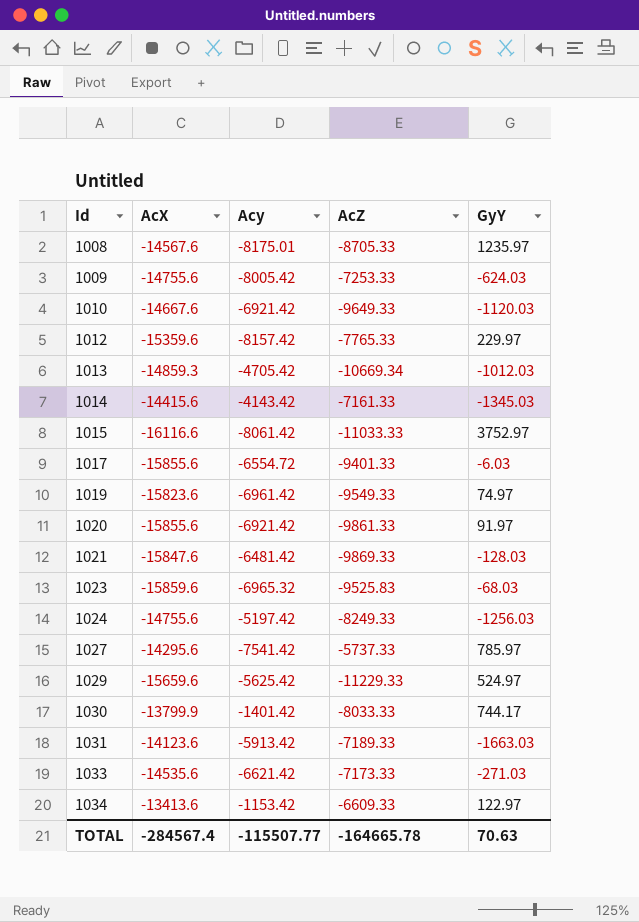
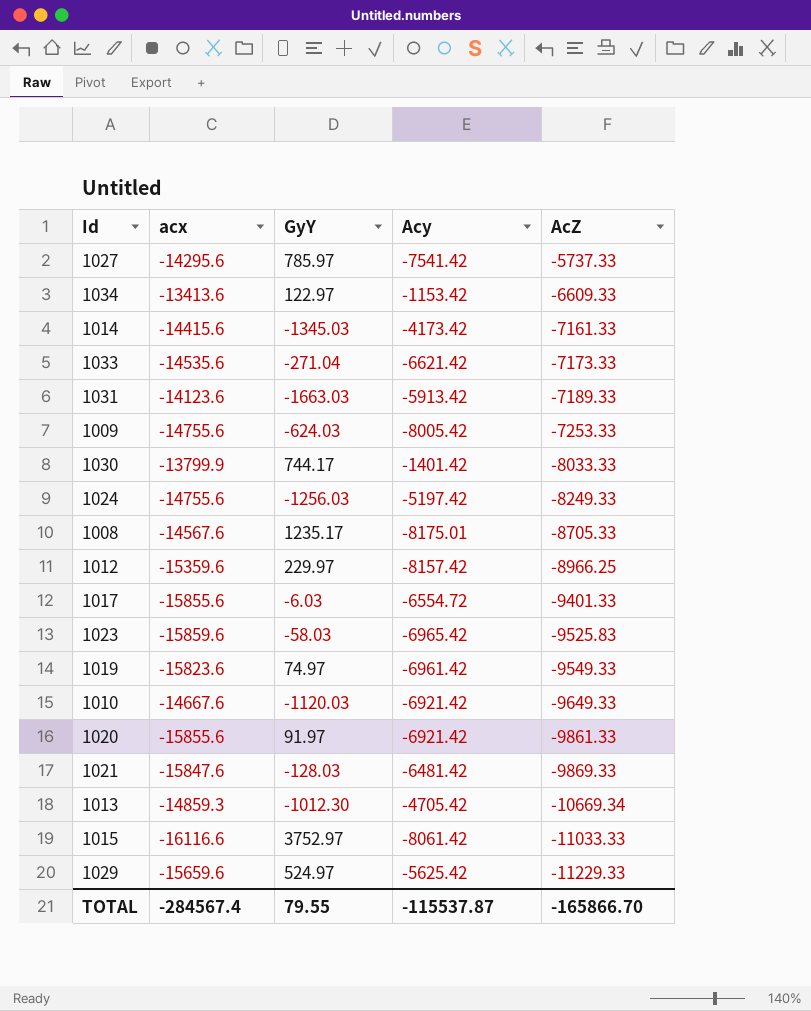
row order: Id ascending -> AcZ descending
column name: AcX -> acx
column GyY | position: 5 -> 3
1014 | Acy: -4143.42 -> -4173.42
1033 | GyY: -271.03 -> -271.04
1008 | GyY: 1235.97 -> 1235.17
1012 | AcZ: -7765.33 -> -8966.25
1023 | GyY: -68.03 -> -58.03
1023 | Acy: -6965.32 -> -6965.42
1013 | GyY: -1012.03 -> -1012.30
TOTAL | GyY: 70.63 -> 79.55
TOTAL | Acy: -115507.77 -> -115537.87
TOTAL | AcZ: -164665.78 -> -165866.70

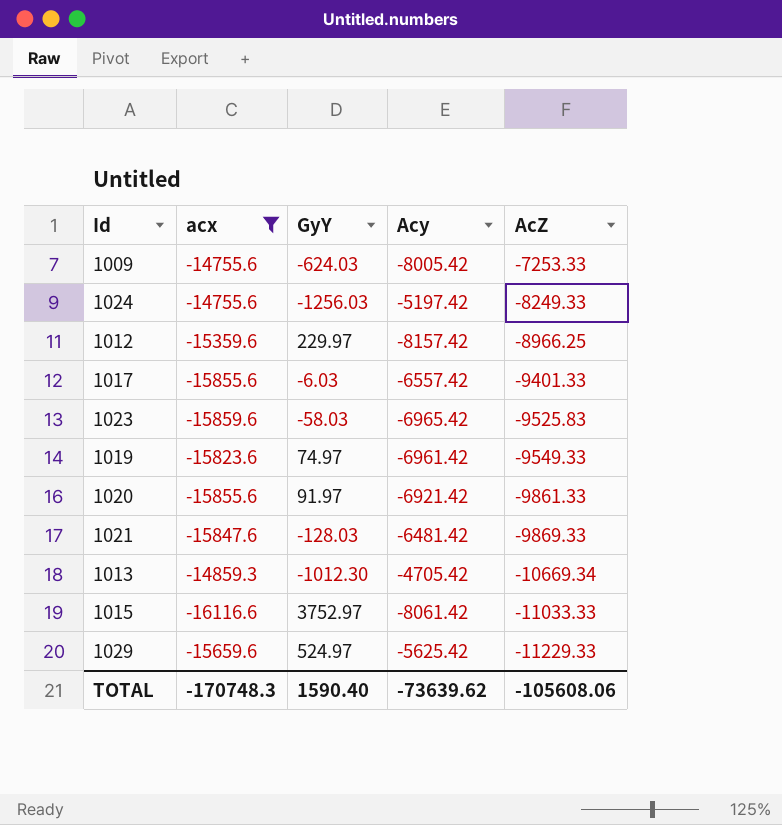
filter: none -> acx <= -14755.6
1017 | Acy: -6554.72 -> -6557.42
TOTAL | acx: -284567.4 -> -170748.3
TOTAL | GyY: 79.55 -> 1590.40
TOTAL | Acy: -115537.87 -> -73639.62
TOTAL | AcZ: -165866.70 -> -105608.06

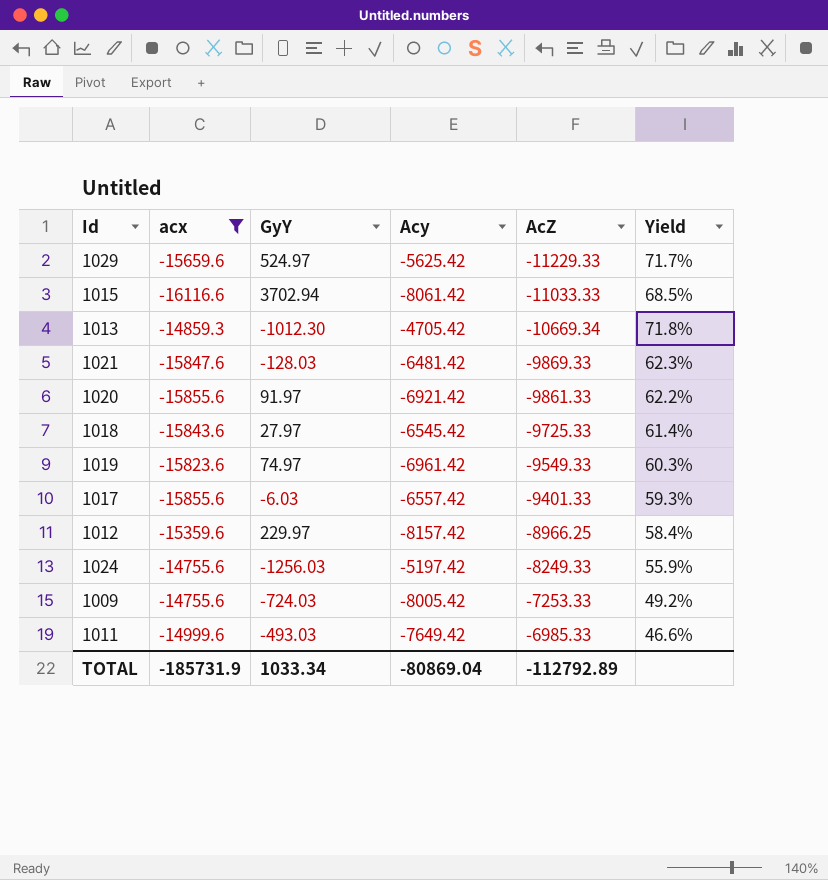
row order: AcZ descending -> AcZ ascending
column Yield | formula: none -> [AcZ] / [acx]
row 1023: -15859.6 | -58.03 | -6965.42 | -9525.83 -> none
1015 | GyY: 3752.97 -> 3702.94
row 1018: none -> -15843.6 | 27.97 | -6545.42 | -9725.33 | 61.4%
1009 | GyY: -624.03 -> -724.03
row 1011: none -> -14999.6 | -493.03 | -7649.42 | -6985.33 | 46.6%
TOTAL | acx: -170748.3 -> -185731.9
TOTAL | GyY: 1590.40 -> 1033.34
TOTAL | Acy: -73639.62 -> -80869.04
TOTAL | AcZ: -105608.06 -> -112792.89

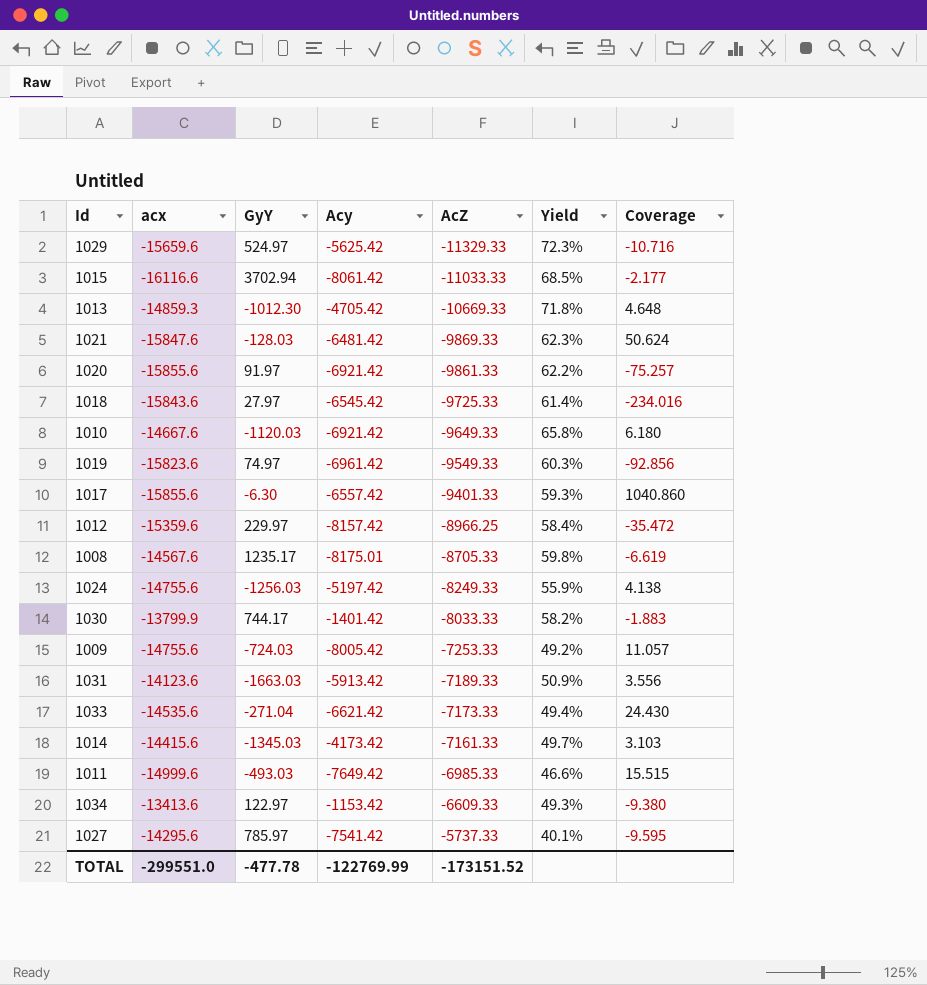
filter: acx <= -14755.6 -> none
column Coverage | formula: none -> [Acy] / [GyY]
1029 | AcZ: -11229.33 -> -11329.33
1029 | Yield: 71.7% -> 72.3%
1013 | AcZ: -10669.34 -> -10669.33
1017 | GyY: -6.03 -> -6.30
TOTAL | acx: -185731.9 -> -299551.0
TOTAL | GyY: 1033.34 -> -477.78
TOTAL | Acy: -80869.04 -> -122769.99
TOTAL | AcZ: -112792.89 -> -173151.52

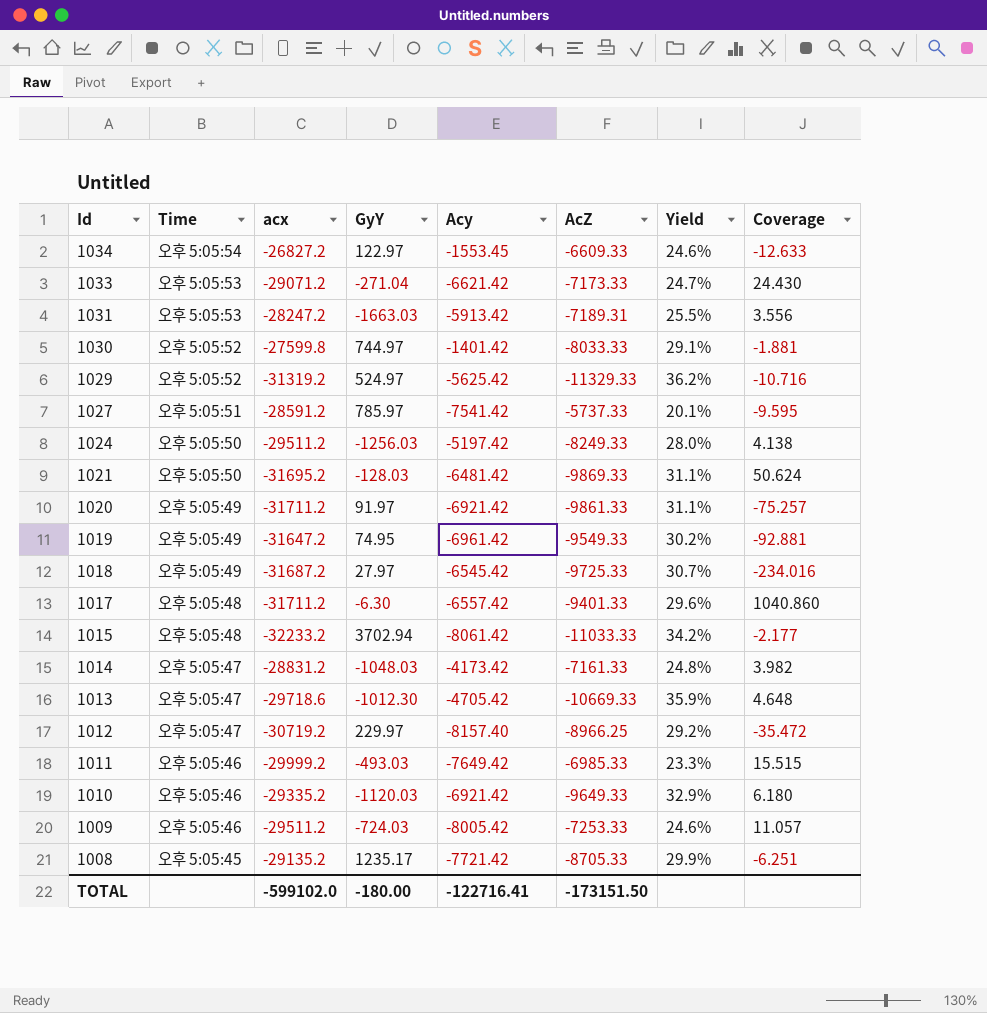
row order: AcZ ascending -> Id descending
column Time | position: none -> 2
1034 | acx: -13413.6 -> -26827.2
1034 | Acy: -1153.42 -> -1553.45
1034 | Yield: 49.3% -> 24.6%
1034 | Coverage: -9.380 -> -12.633
1033 | acx: -14535.6 -> -29071.2
1033 | Yield: 49.4% -> 24.7%
1031 | acx: -14123.6 -> -28247.2
1031 | AcZ: -7189.33 -> -7189.31
1031 | Yield: 50.9% -> 25.5%
1030 | acx: -13799.9 -> -27599.8
1030 | GyY: 744.17 -> 744.97
1030 | Yield: 58.2% -> 29.1%
1030 | Coverage: -1.883 -> -1.881
1029 | acx: -15659.6 -> -31319.2
1029 | Yield: 72.3% -> 36.2%
1027 | acx: -14295.6 -> -28591.2
1027 | Yield: 40.1% -> 20.1%
1024 | acx: -14755.6 -> -29511.2
1024 | Yield: 55.9% -> 28.0%
1021 | acx: -15847.6 -> -31695.2
1021 | Yield: 62.3% -> 31.1%
1020 | acx: -15855.6 -> -31711.2
1020 | Yield: 62.2% -> 31.1%
1019 | acx: -15823.6 -> -31647.2
1019 | GyY: 74.97 -> 74.95
1019 | Yield: 60.3% -> 30.2%
1019 | Coverage: -92.856 -> -92.881
1018 | acx: -15843.6 -> -31687.2
1018 | Yield: 61.4% -> 30.7%
1017 | acx: -15855.6 -> -31711.2
1017 | Yield: 59.3% -> 29.6%
1015 | acx: -16116.6 -> -32233.2
1015 | Yield: 68.5% -> 34.2%
1014 | acx: -14415.6 -> -28831.2
1014 | GyY: -1345.03 -> -1048.03
1014 | Yield: 49.7% -> 24.8%
1014 | Coverage: 3.103 -> 3.982
1013 | acx: -14859.3 -> -29718.6
1013 | Yield: 71.8% -> 35.9%
1012 | acx: -15359.6 -> -30719.2
1012 | Acy: -8157.42 -> -8157.40
1012 | Yield: 58.4% -> 29.2%
1011 | acx: -14999.6 -> -29999.2
1011 | Yield: 46.6% -> 23.3%
1010 | acx: -14667.6 -> -29335.2
1010 | Yield: 65.8% -> 32.9%
1009 | acx: -14755.6 -> -29511.2
1009 | Yield: 49.2% -> 24.6%
1008 | acx: -14567.6 -> -29135.2
1008 | Acy: -8175.01 -> -7721.42
1008 | Yield: 59.8% -> 29.9%
1008 | Coverage: -6.619 -> -6.251
TOTAL | acx: -299551.0 -> -599102.0
TOTAL | GyY: -477.78 -> -180.00
TOTAL | Acy: -122769.99 -> -122716.41
TOTAL | AcZ: -173151.52 -> -173151.50

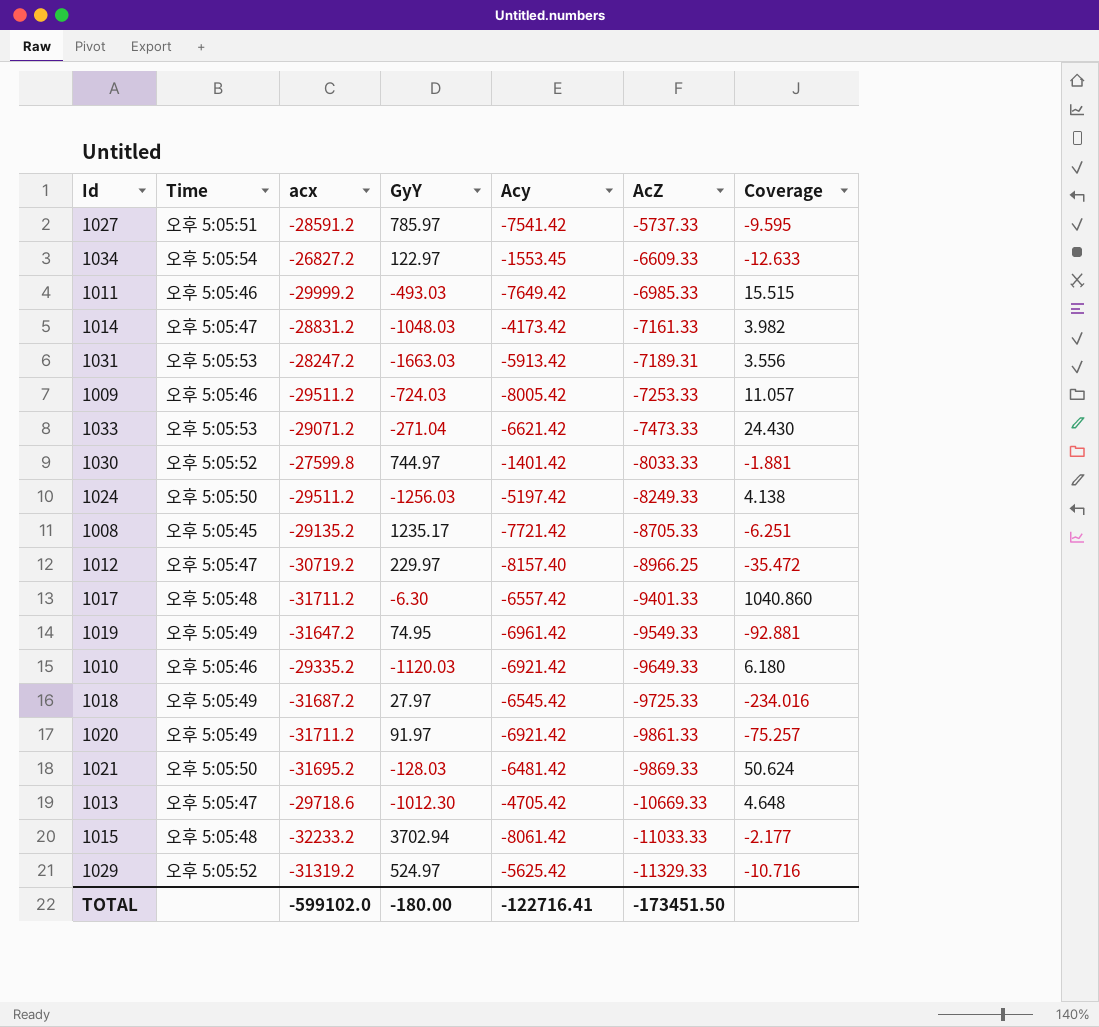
row order: Id descending -> AcZ descending
column Yield | formula: [AcZ] / [acx] -> none
1033 | AcZ: -7173.33 -> -7473.33
TOTAL | AcZ: -173151.50 -> -173451.50

